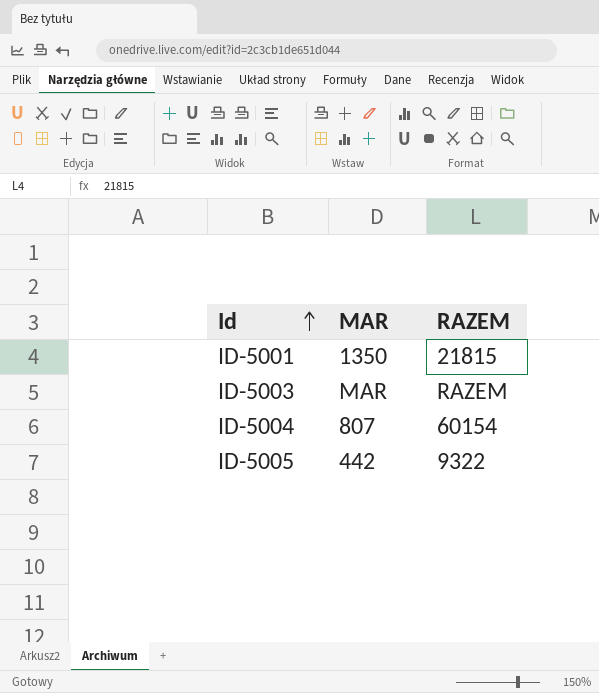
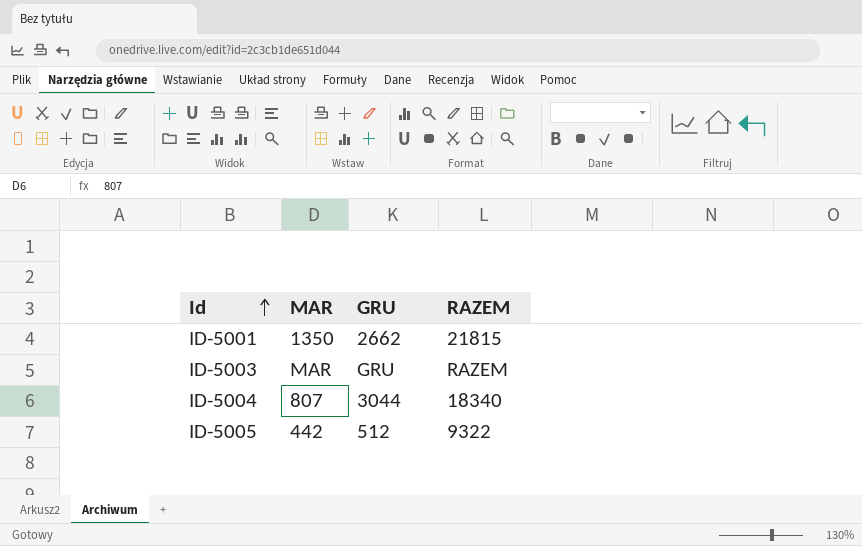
column GRU | position: none -> 3
ID-5004 | RAZEM: 60154 -> 18340

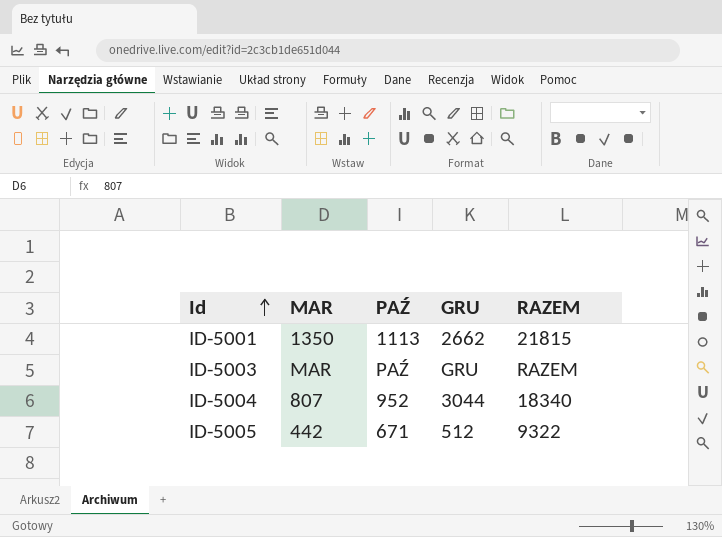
column PAŹ | position: none -> 3

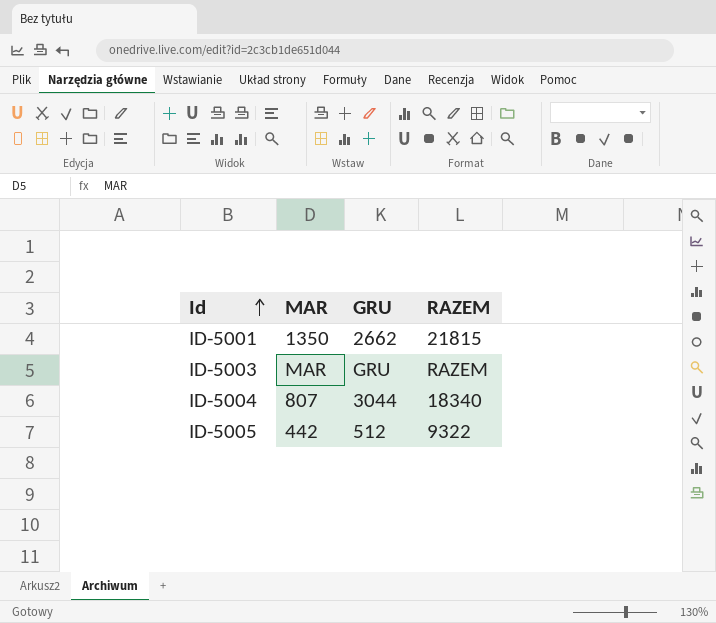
column PAŹ | position: 3 -> none

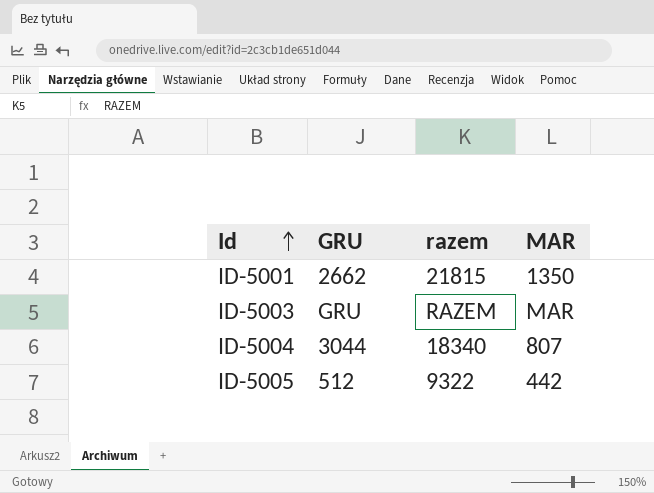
column name: RAZEM -> razem
column MAR | position: 2 -> 4

